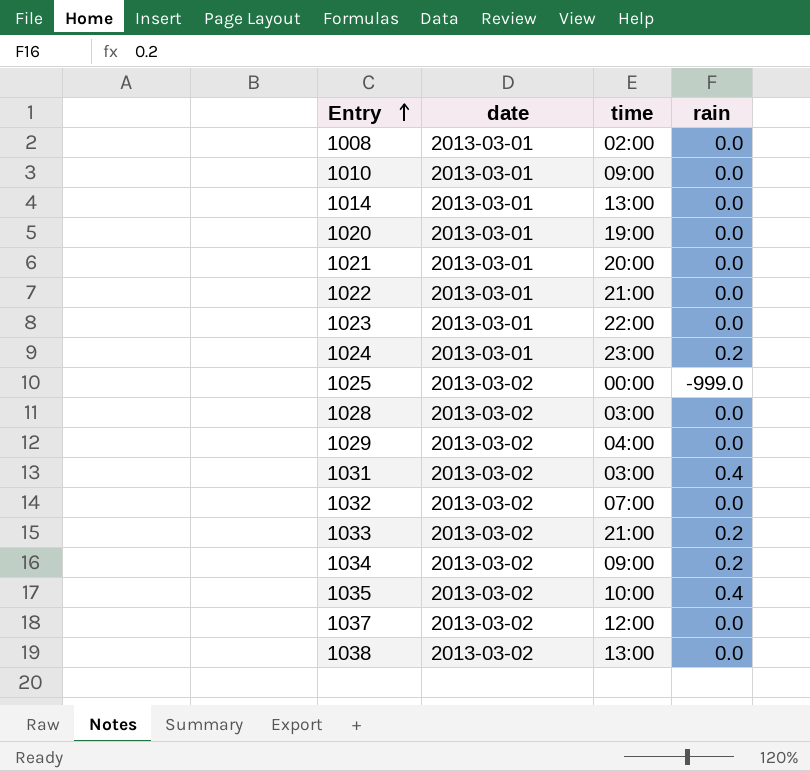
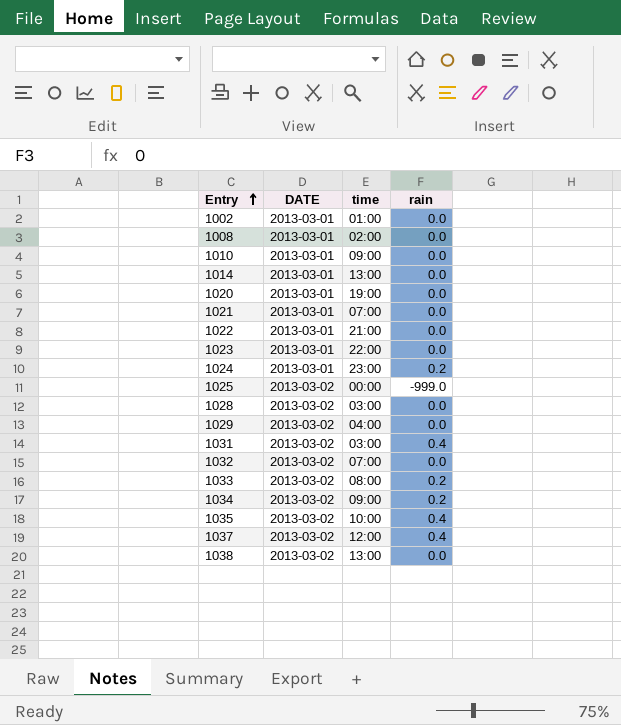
column name: date -> DATE
row 1002: none -> 2013-03-01 | 01:00 | 0.0
1021 | time: 20:00 -> 07:00
1033 | time: 21:00 -> 08:00
1037 | rain: 0.0 -> 0.4

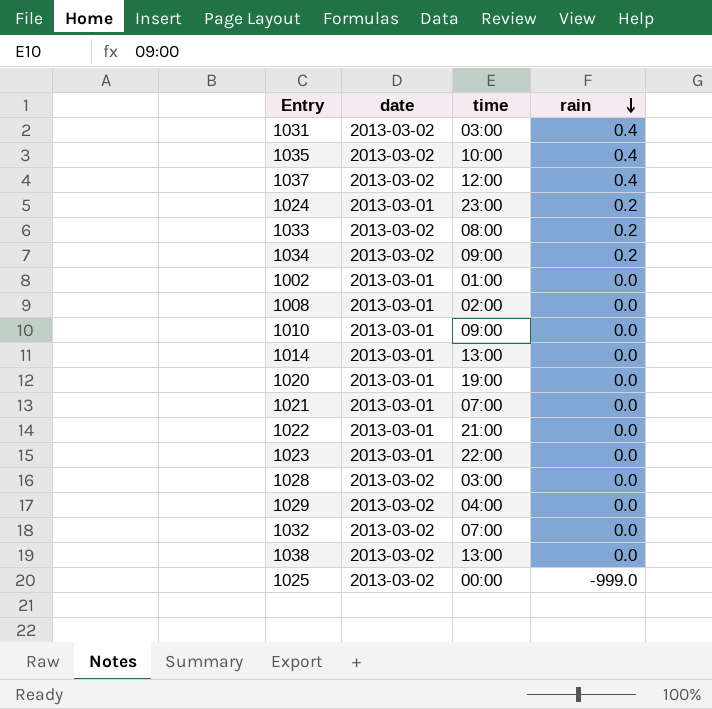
row order: Entry ascending -> rain descending
column name: DATE -> date

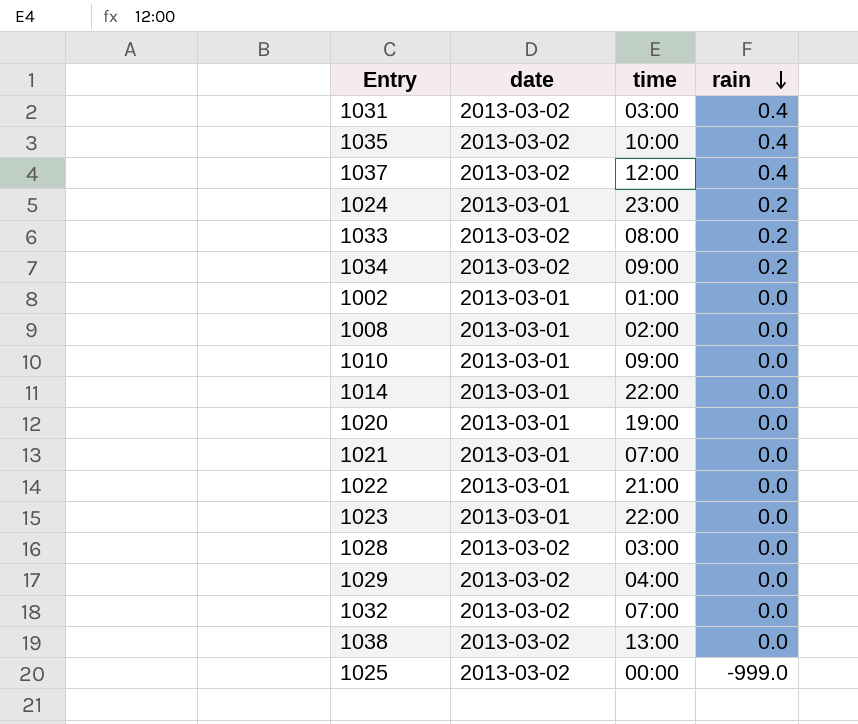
1014 | time: 13:00 -> 22:00

